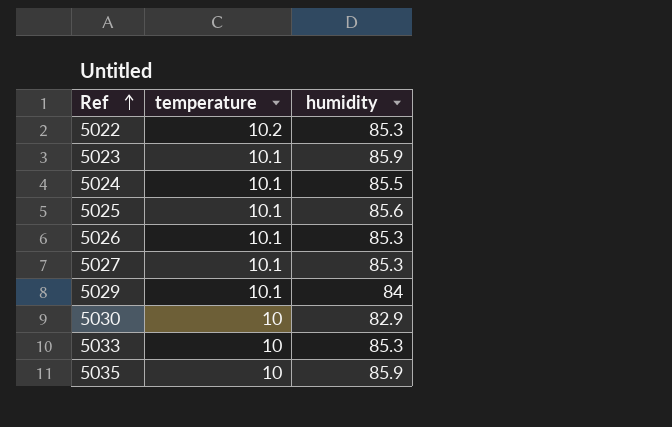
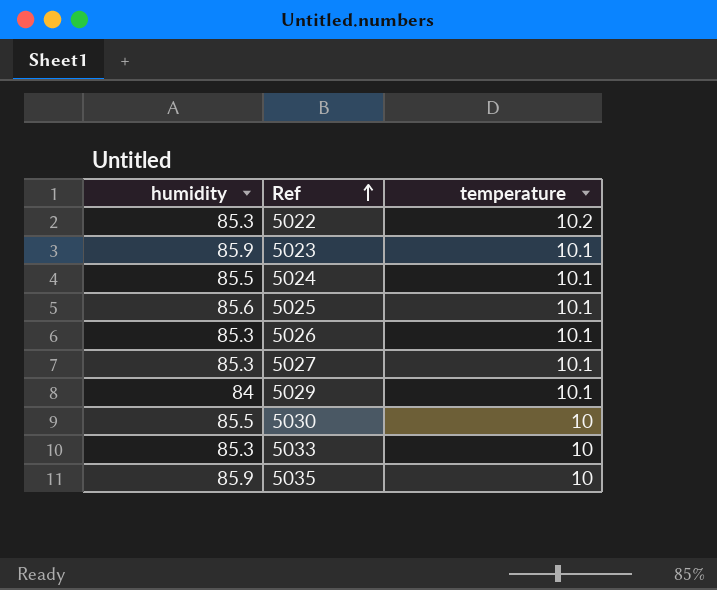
column humidity | position: 3 -> 1
5030 | humidity: 82.9 -> 85.5

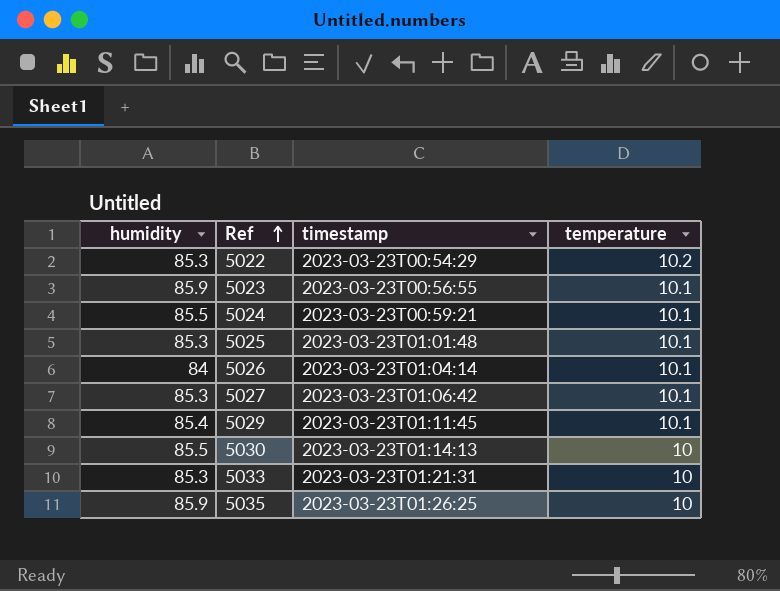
column timestamp | position: none -> 3
5025 | humidity: 85.6 -> 85.3
5026 | humidity: 85.3 -> 84
5029 | humidity: 84 -> 85.4

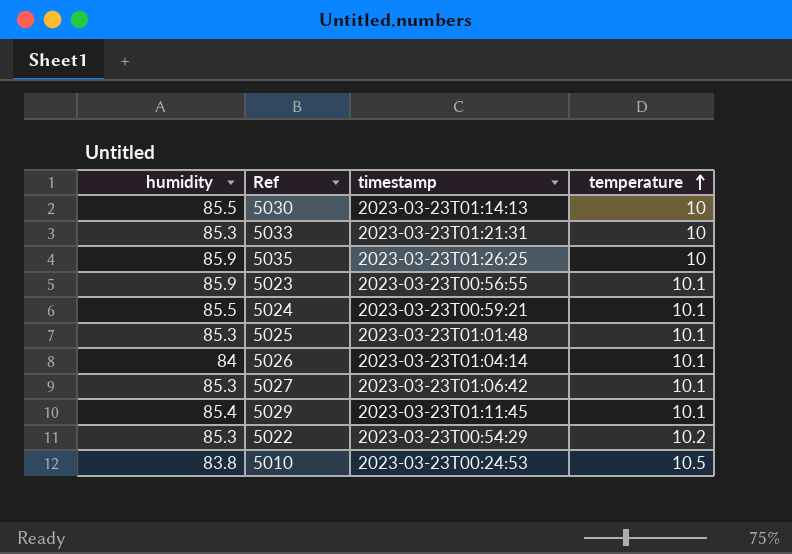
row order: Ref ascending -> temperature ascending
row 5010: none -> 83.8 | 2023-03-23T00:24:53 | 10.5

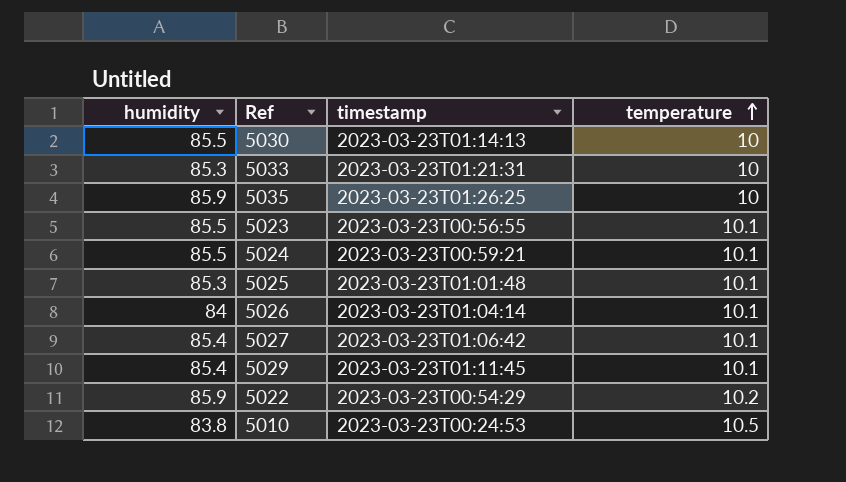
5023 | humidity: 85.9 -> 85.5
5027 | humidity: 85.3 -> 85.4
5022 | humidity: 85.3 -> 85.9

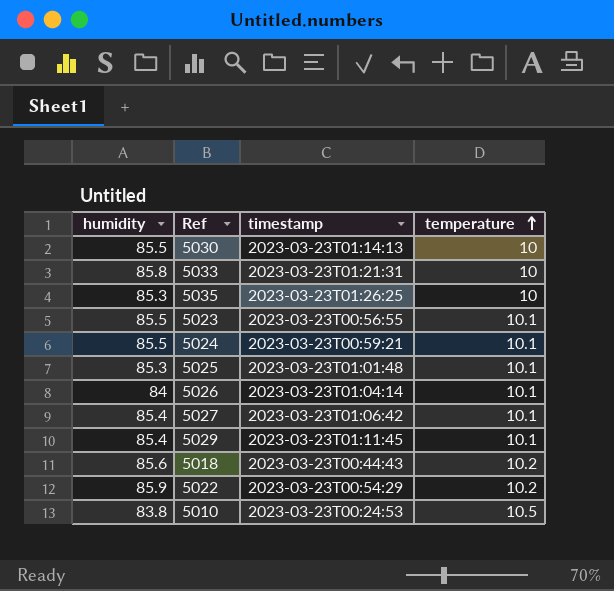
5033 | humidity: 85.3 -> 85.8
5035 | humidity: 85.9 -> 85.3
row 5018: none -> 85.6 | 2023-03-23T00:44:43 | 10.2

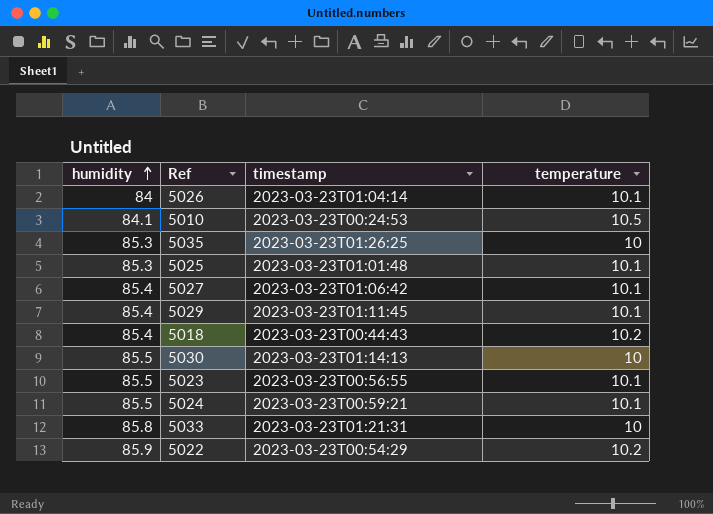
row order: temperature ascending -> humidity ascending
5010 | humidity: 83.8 -> 84.1
5018 | humidity: 85.6 -> 85.4

